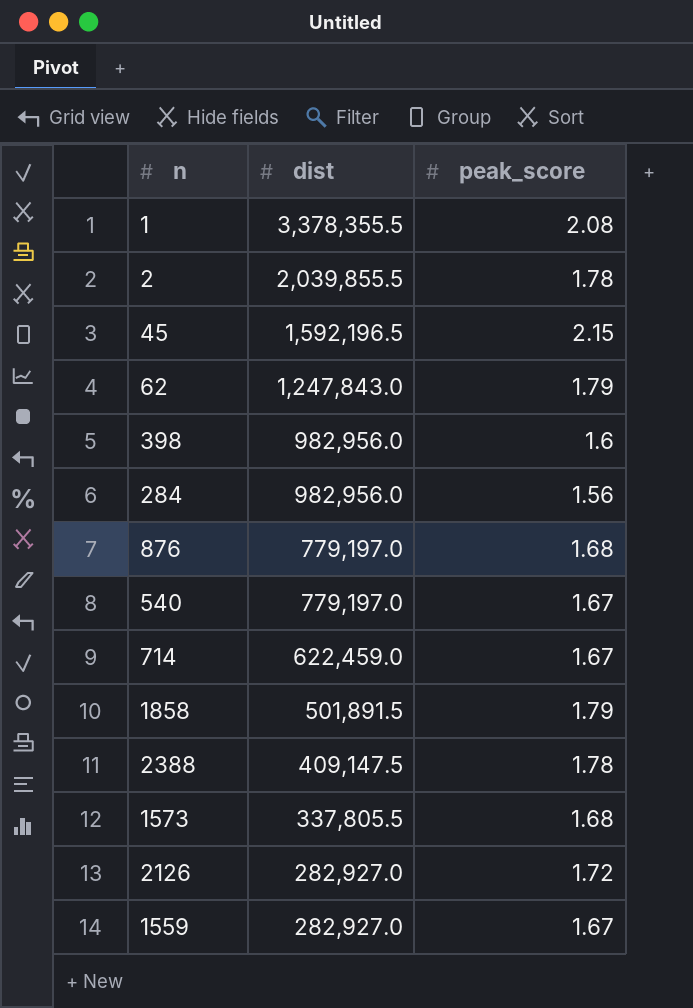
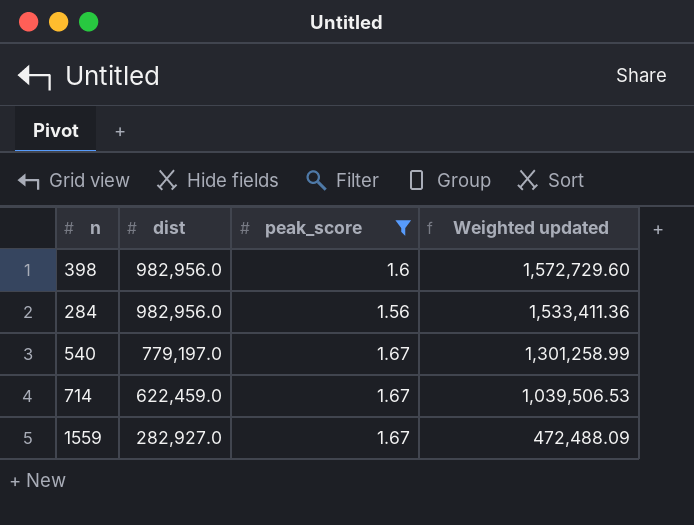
filter: none -> peak_score <= 1.67
column Weighted updated | formula: none -> [dist] * [peak_score]

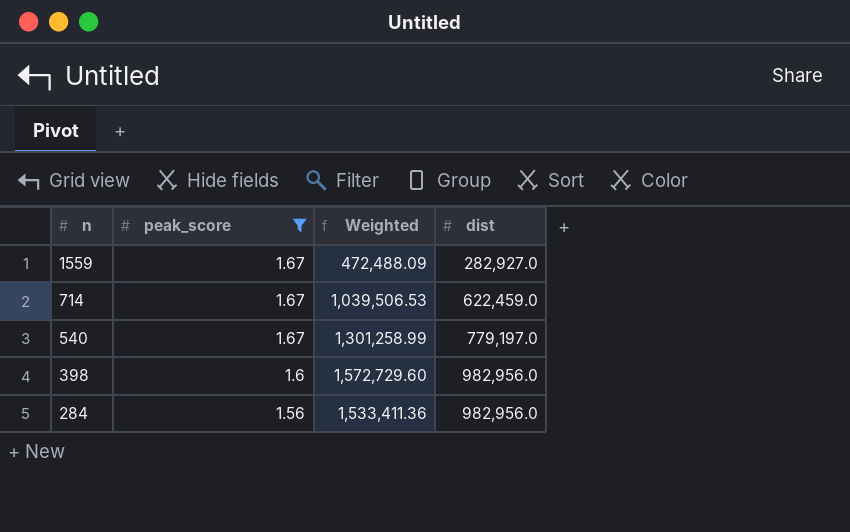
row order: dist descending -> n descending
column name: Weighted updated -> Weighted
column dist | position: 2 -> 4

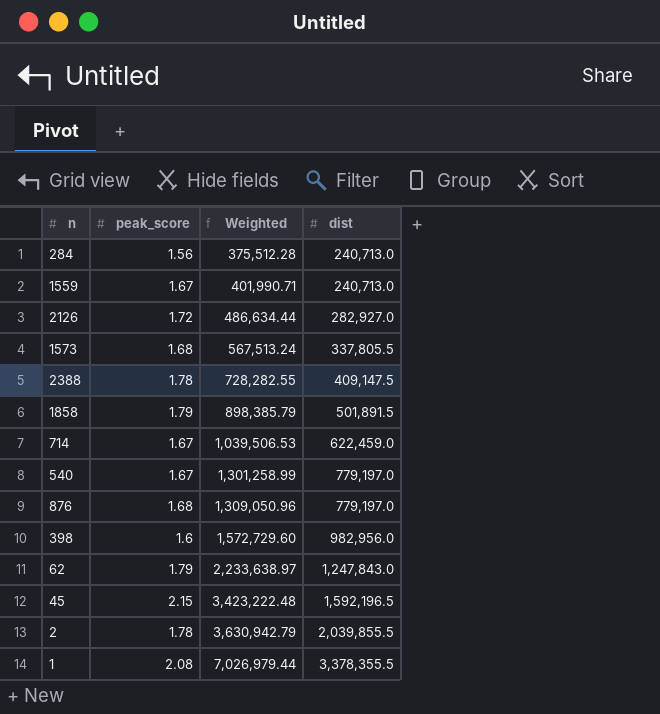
filter: peak_score <= 1.67 -> none
row order: n descending -> Weighted ascending
284 | Weighted: 1,533,411.36 -> 375,512.28
284 | dist: 982,956.0 -> 240,713.0
1559 | Weighted: 472,488.09 -> 401,990.71
1559 | dist: 282,927.0 -> 240,713.0

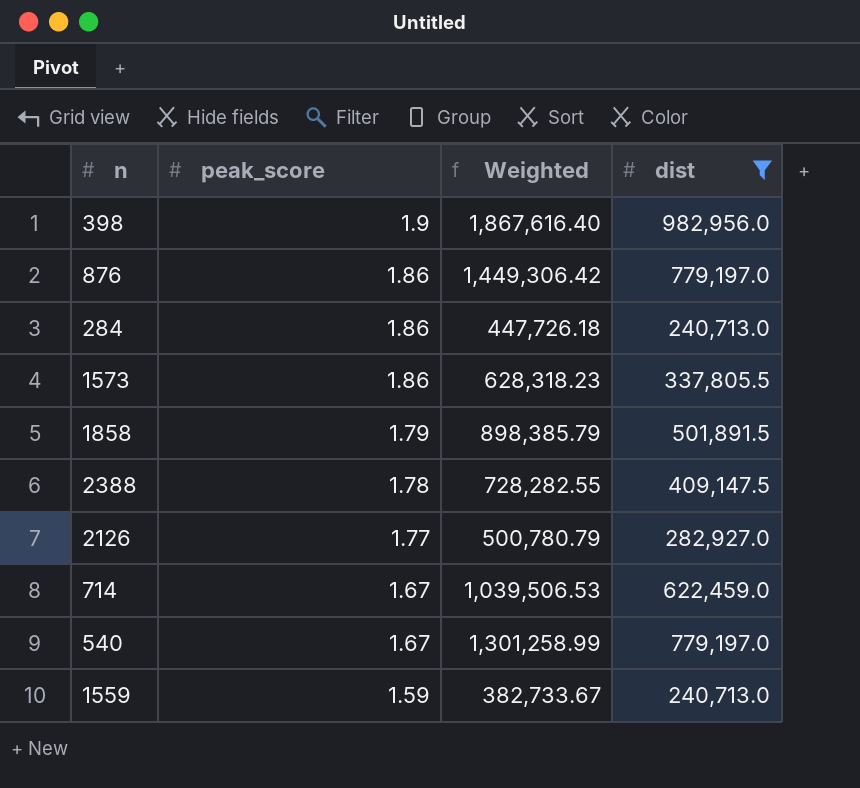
filter: none -> dist <= 982,956.0
row order: Weighted ascending -> peak_score descending
398 | peak_score: 1.6 -> 1.9
398 | Weighted: 1,572,729.60 -> 1,867,616.40
876 | peak_score: 1.68 -> 1.86
876 | Weighted: 1,309,050.96 -> 1,449,306.42
284 | peak_score: 1.56 -> 1.86
284 | Weighted: 375,512.28 -> 447,726.18
1573 | peak_score: 1.68 -> 1.86
1573 | Weighted: 567,513.24 -> 628,318.23
2126 | peak_score: 1.72 -> 1.77
2126 | Weighted: 486,634.44 -> 500,780.79
1559 | peak_score: 1.67 -> 1.59
1559 | Weighted: 401,990.71 -> 382,733.67

